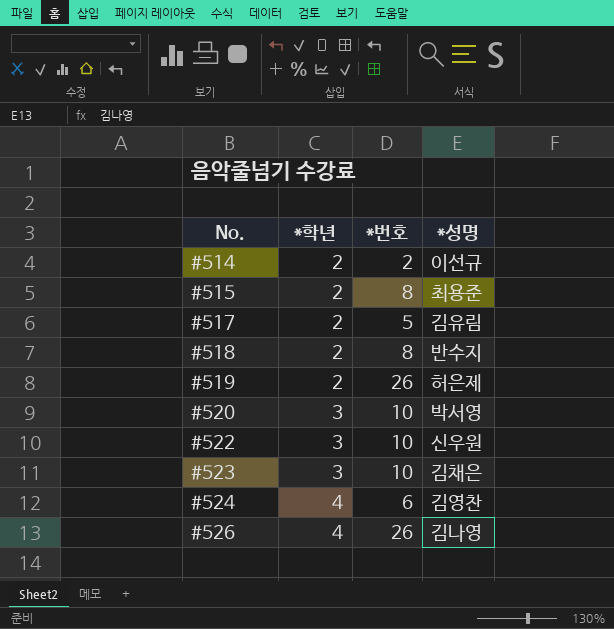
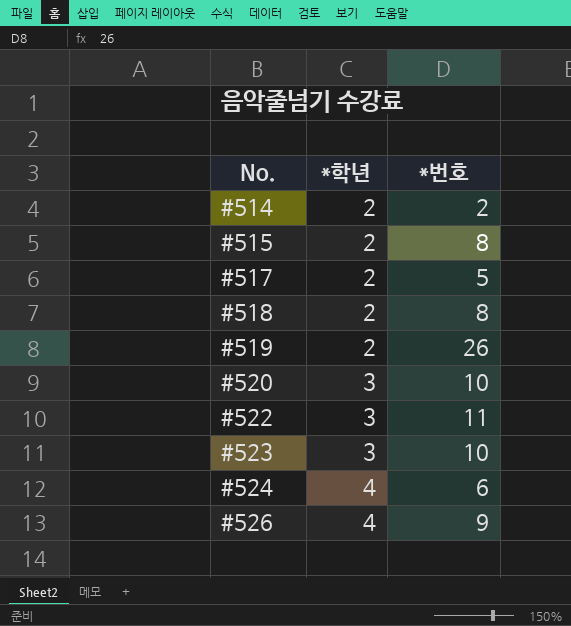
column *성명 | position: 4 -> none
#522 | *번호: 10 -> 11
#526 | *번호: 26 -> 9

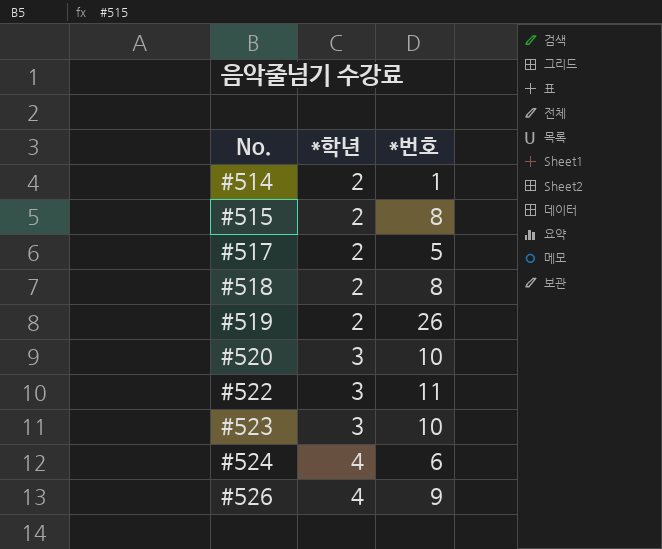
#514 | *번호: 2 -> 1

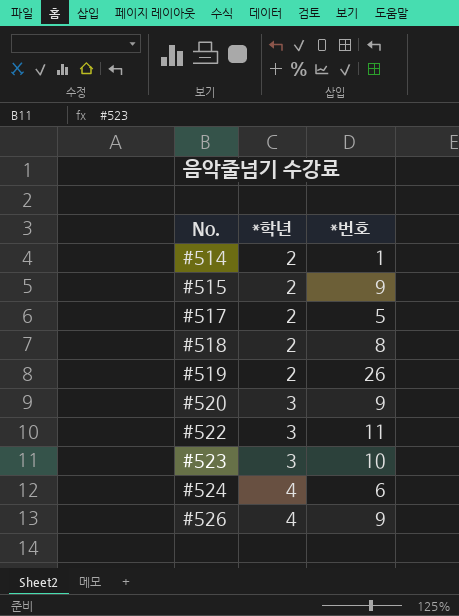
#515 | *번호: 8 -> 9
#520 | *번호: 10 -> 9

